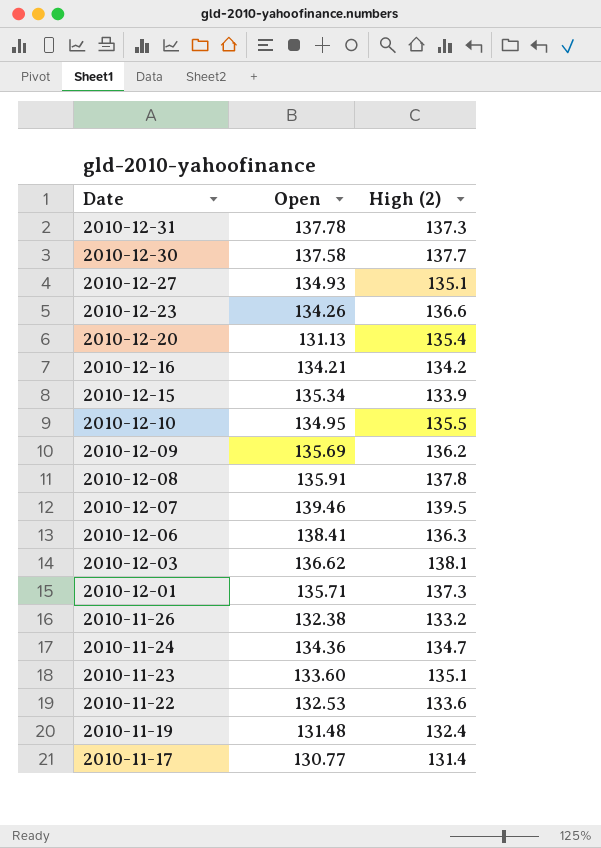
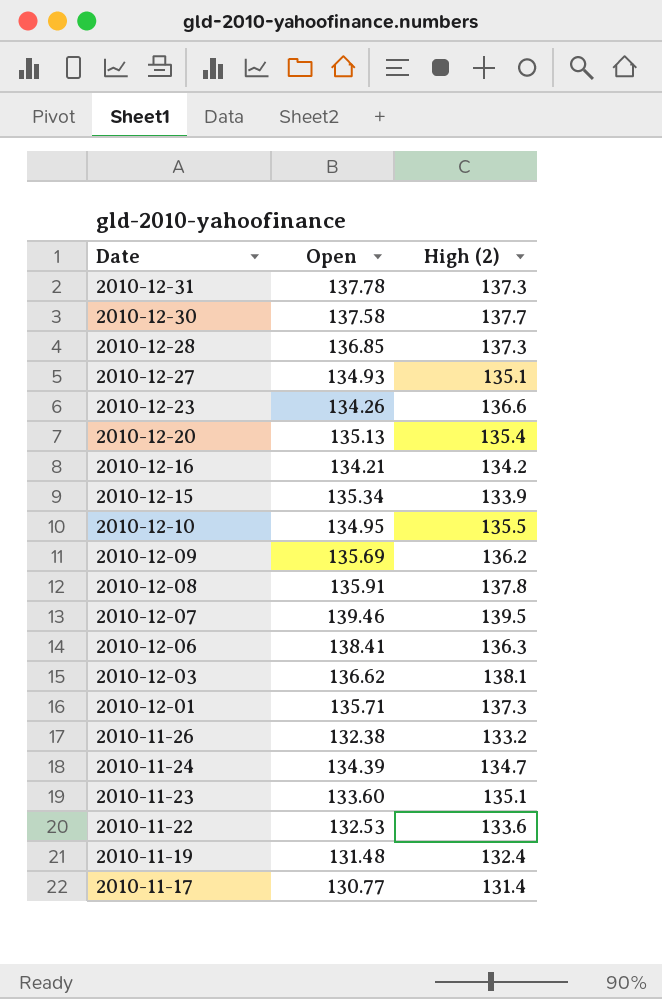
row 2010-12-28: none -> 136.85 | 137.3
2010-12-20 | Open: 131.13 -> 135.13
2010-11-24 | Open: 134.36 -> 134.39

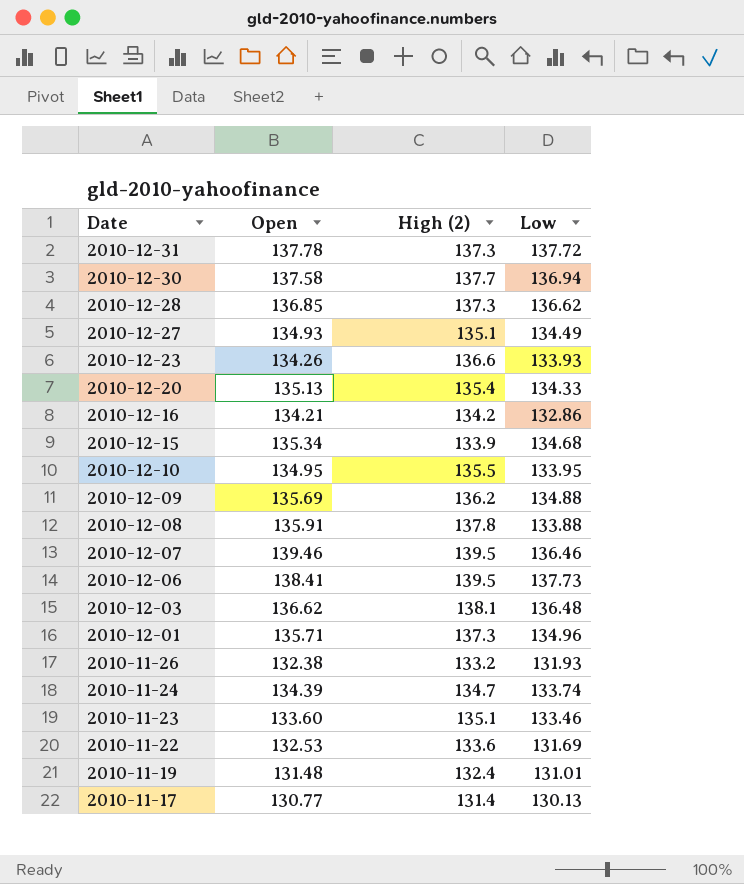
column Low | position: none -> 4
2010-12-06 | High (2): 136.3 -> 139.5

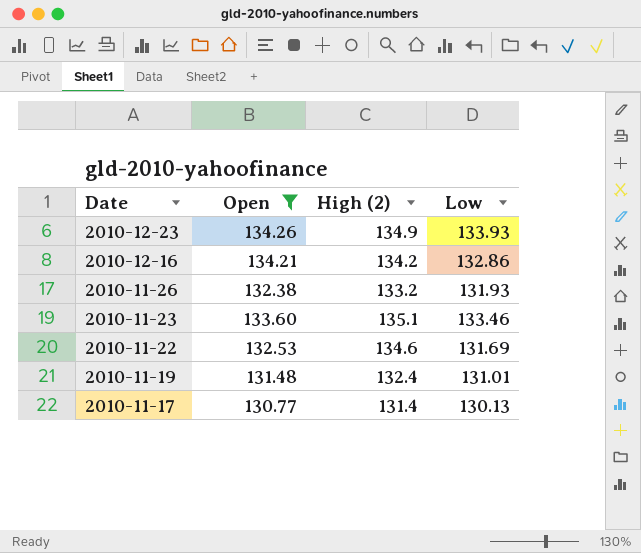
filter: none -> Open <= 134.26
2010-12-23 | High (2): 136.6 -> 134.9
2010-11-22 | High (2): 133.6 -> 134.6

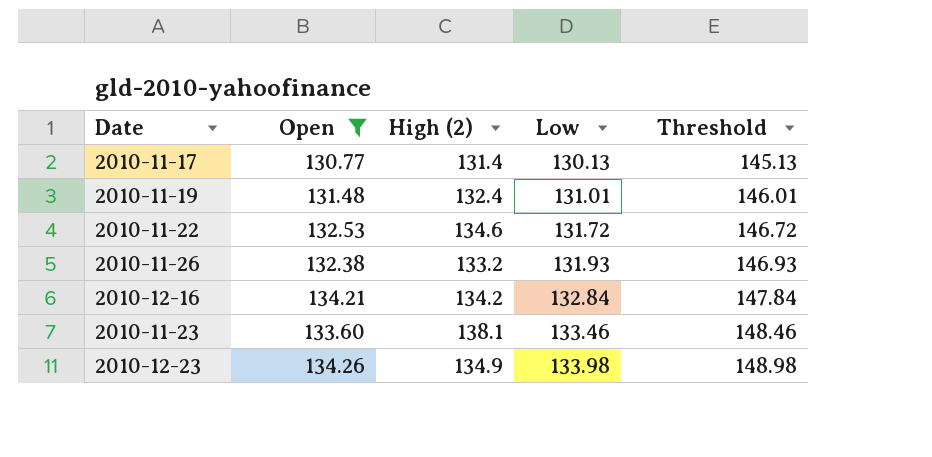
row order: Date descending -> Low ascending
column Threshold | formula: none -> [Low] + 15
2010-11-22 | Low: 131.69 -> 131.72
2010-12-16 | Low: 132.86 -> 132.84
2010-11-23 | High (2): 135.1 -> 138.1
2010-12-23 | Low: 133.93 -> 133.98

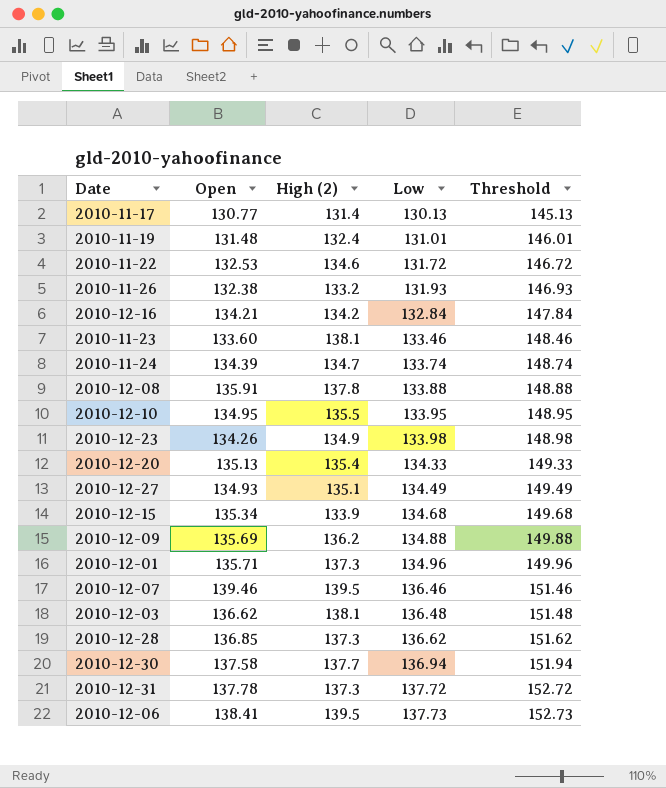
filter: Open <= 134.26 -> none

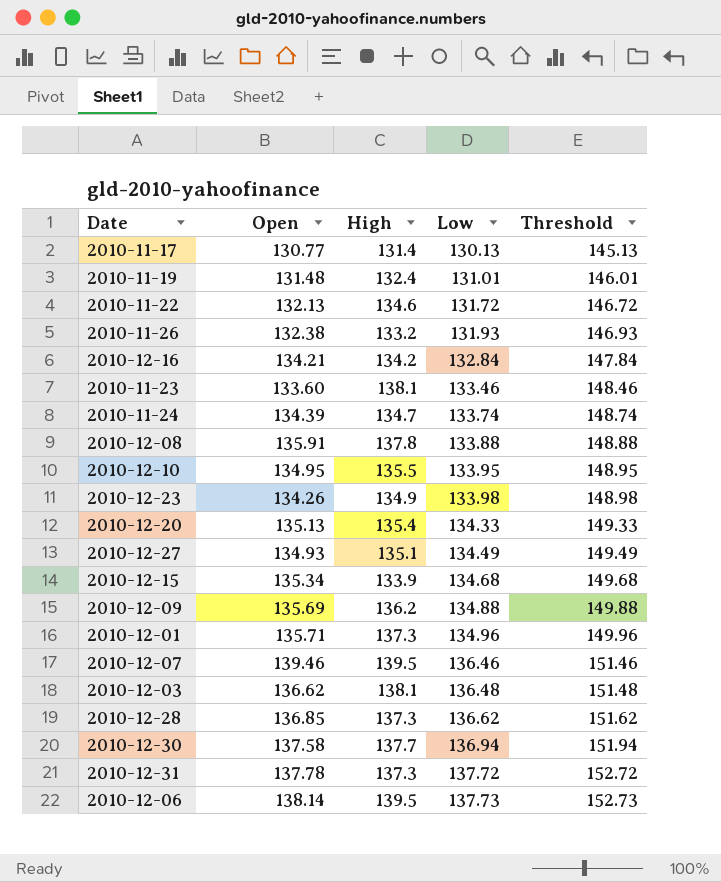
column name: High (2) -> High
2010-11-22 | Open: 132.53 -> 132.13
2010-12-06 | Open: 138.41 -> 138.14

